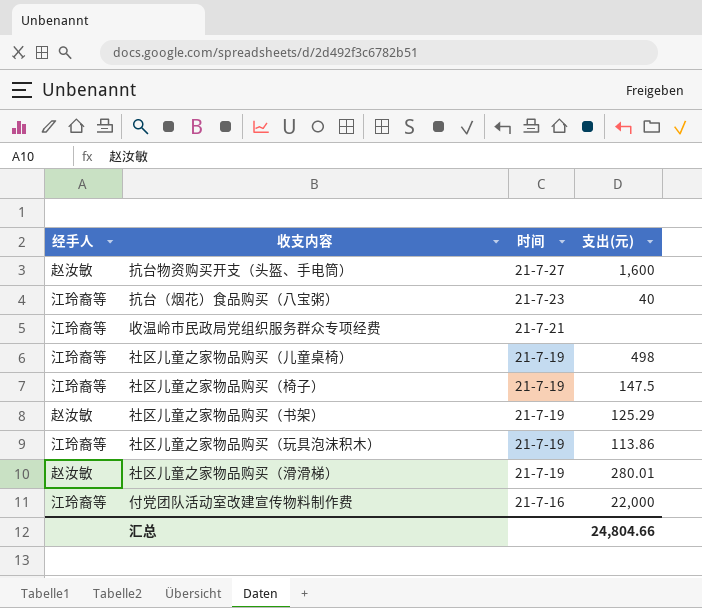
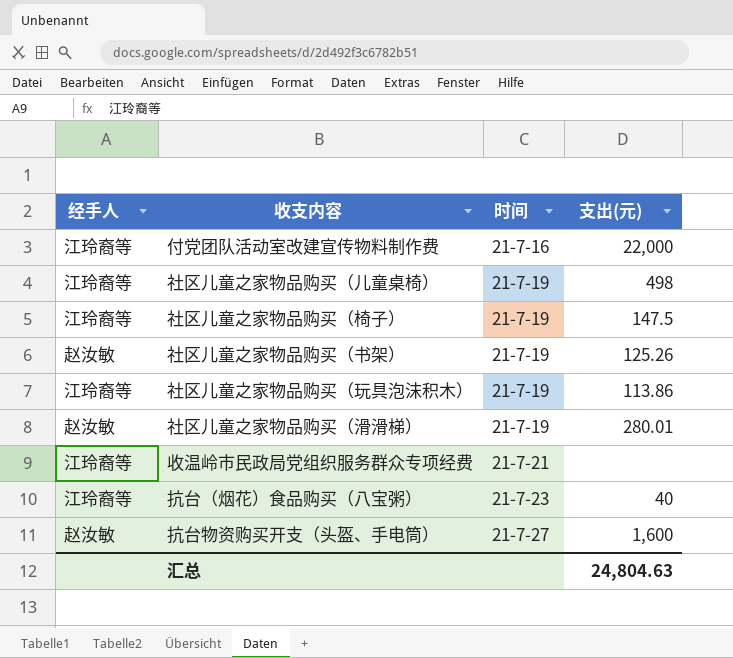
row order: 时间 descending -> 时间 ascending
社区儿童之家物品购买（书架） | 支出(元): 125.29 -> 125.26
汇总 | 支出(元): 24,804.66 -> 24,804.63

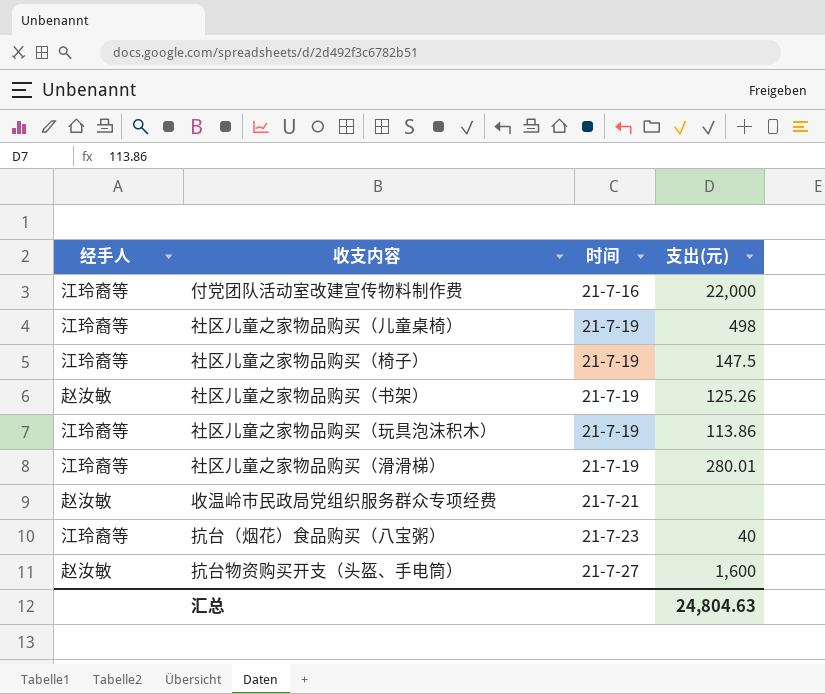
社区儿童之家物品购买（滑滑梯） | 经手人: 赵汝敏 -> 江玲裔等
收温岭市民政局党组织服务群众专项经费 | 经手人: 江玲裔等 -> 赵汝敏

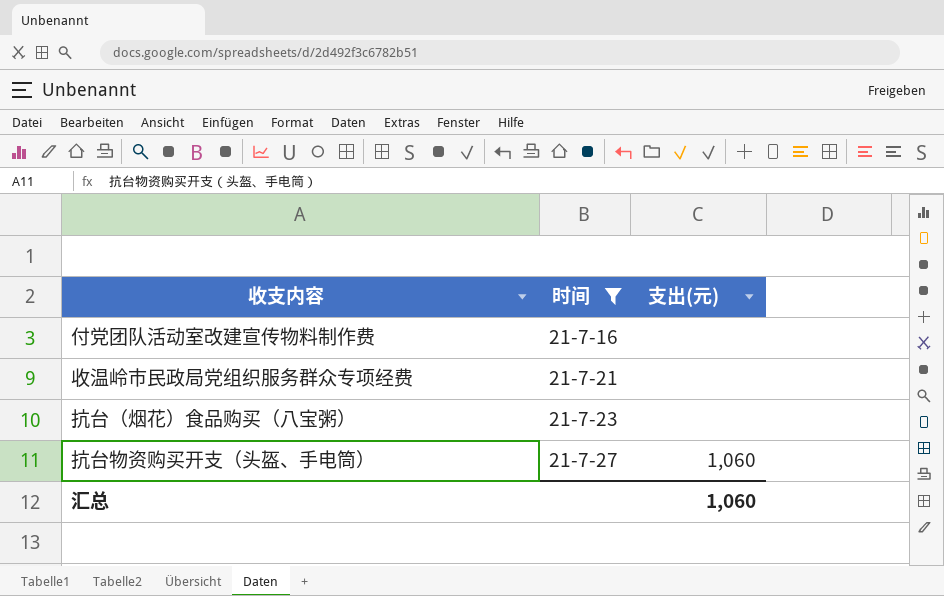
filter: none -> 时间 != 21-7-19
column 经手人 | position: 1 -> none
付党团队活动室改建宣传物料制作费 | 支出(元): 22,000 -> none
抗台（烟花）食品购买（八宝粥） | 支出(元): 40 -> none
抗台物资购买开支（头盔、手电筒） | 支出(元): 1,600 -> 1,060
汇总 | 支出(元): 24,804.63 -> 1,060

